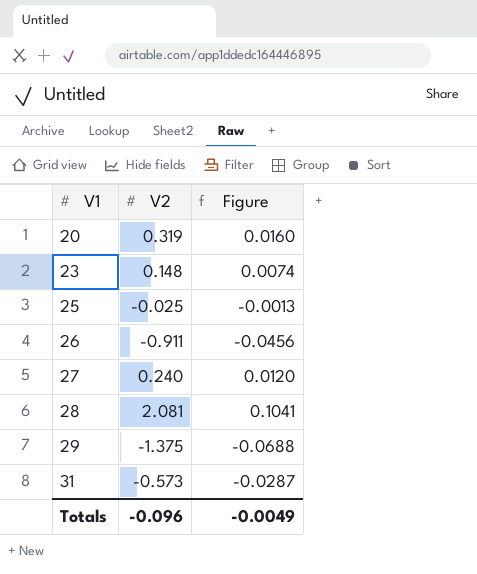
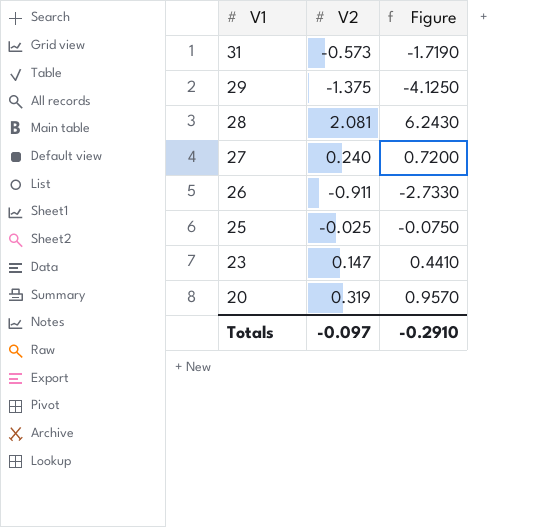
row order: V1 ascending -> V1 descending
column Figure | formula: [V2] * 0.05 -> [V2] * 3
23 | V2: 0.148 -> 0.147
Totals | V2: -0.096 -> -0.097
Totals | Figure: -0.0049 -> -0.2910

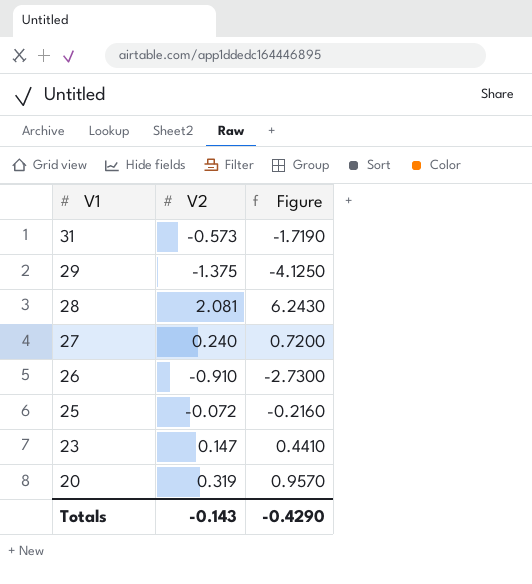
26 | V2: -0.911 -> -0.910
26 | Figure: -2.7330 -> -2.7300
25 | V2: -0.025 -> -0.072
25 | Figure: -0.0750 -> -0.2160
Totals | V2: -0.097 -> -0.143
Totals | Figure: -0.2910 -> -0.4290

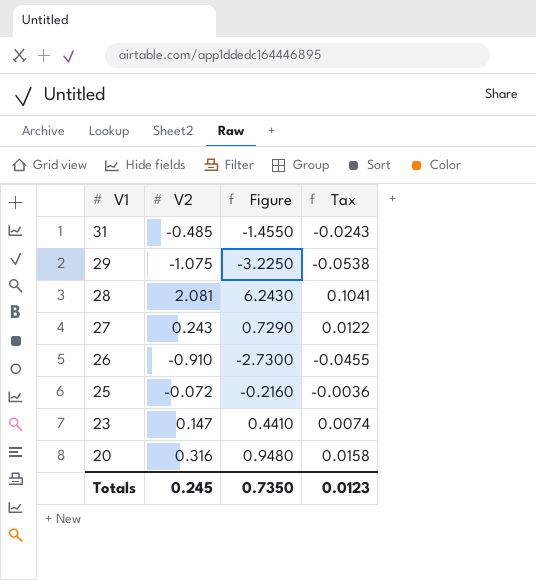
column Tax | formula: none -> [V2] * 0.05
31 | V2: -0.573 -> -0.485
31 | Figure: -1.7190 -> -1.4550
29 | V2: -1.375 -> -1.075
29 | Figure: -4.1250 -> -3.2250
27 | V2: 0.240 -> 0.243
27 | Figure: 0.7200 -> 0.7290
20 | V2: 0.319 -> 0.316
20 | Figure: 0.9570 -> 0.9480
Totals | V2: -0.143 -> 0.245
Totals | Figure: -0.4290 -> 0.7350

